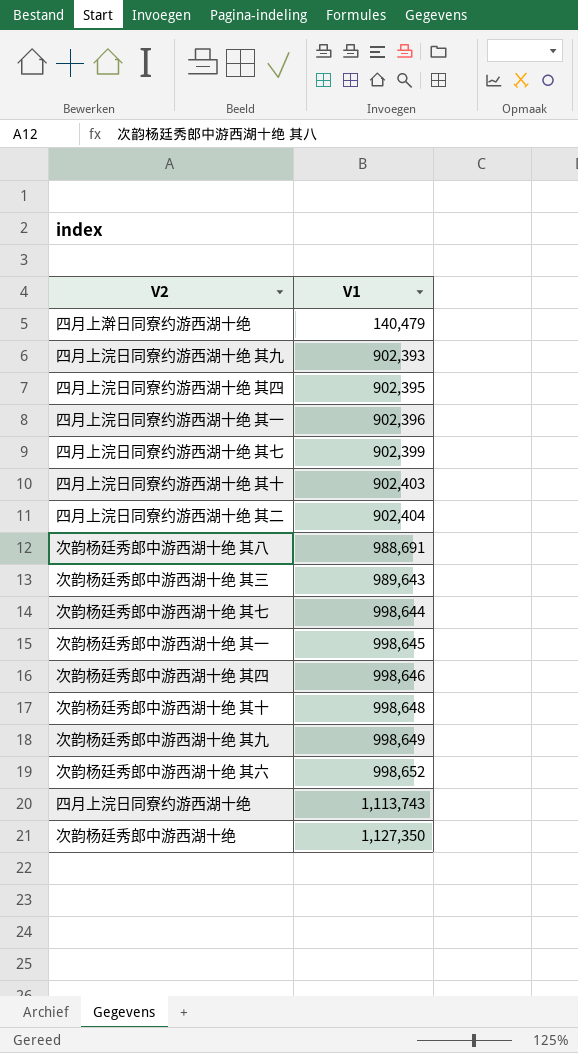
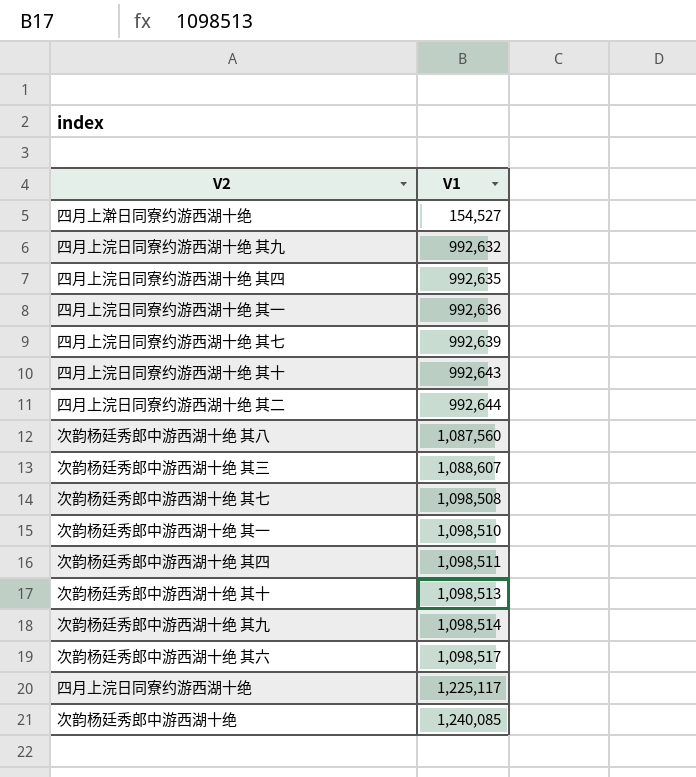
四月上澣日同寮约游西湖十绝 | V1: 140,479 -> 154,527
四月上浣日同寮约游西湖十绝 其九 | V1: 902,393 -> 992,632
四月上浣日同寮约游西湖十绝 其四 | V1: 902,395 -> 992,635
四月上浣日同寮约游西湖十绝 其一 | V1: 902,396 -> 992,636
四月上浣日同寮约游西湖十绝 其七 | V1: 902,399 -> 992,639
四月上浣日同寮约游西湖十绝 其十 | V1: 902,403 -> 992,643
四月上浣日同寮约游西湖十绝 其二 | V1: 902,404 -> 992,644
次韵杨廷秀郎中游西湖十绝 其八 | V1: 988,691 -> 1,087,560
次韵杨廷秀郎中游西湖十绝 其三 | V1: 989,643 -> 1,088,607
次韵杨廷秀郎中游西湖十绝 其七 | V1: 998,644 -> 1,098,508
次韵杨廷秀郎中游西湖十绝 其一 | V1: 998,645 -> 1,098,510
次韵杨廷秀郎中游西湖十绝 其四 | V1: 998,646 -> 1,098,511
次韵杨廷秀郎中游西湖十绝 其十 | V1: 998,648 -> 1,098,513
次韵杨廷秀郎中游西湖十绝 其九 | V1: 998,649 -> 1,098,514
次韵杨廷秀郎中游西湖十绝 其六 | V1: 998,652 -> 1,098,517
四月上浣日同寮约游西湖十绝 | V1: 1,113,743 -> 1,225,117
次韵杨廷秀郎中游西湖十绝 | V1: 1,127,350 -> 1,240,085

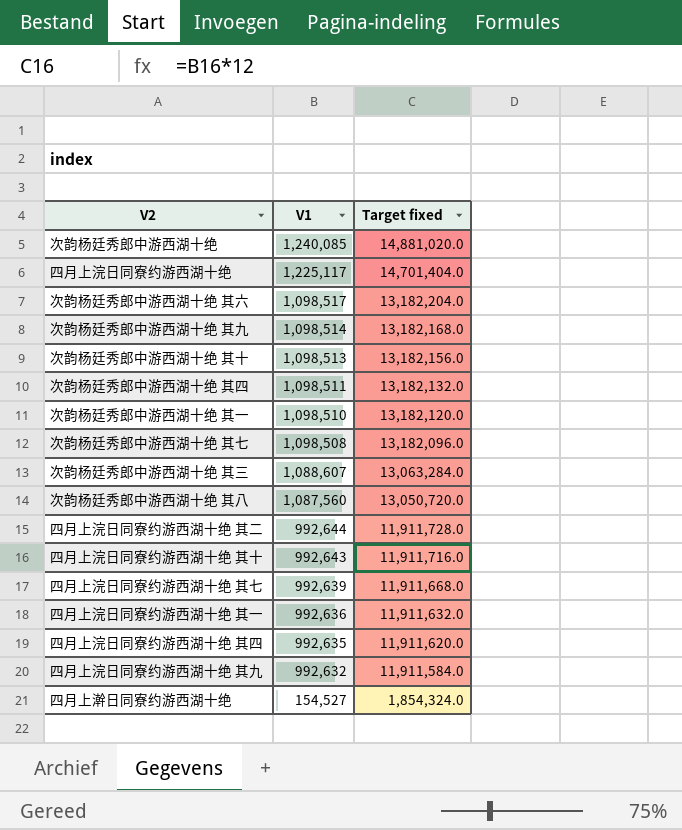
row order: V1 ascending -> V1 descending
column Target fixed | formula: none -> [V1] * 12

